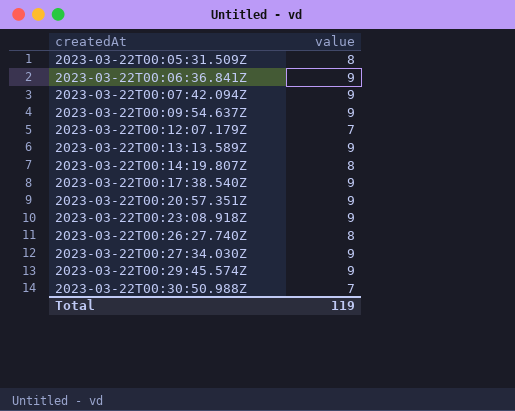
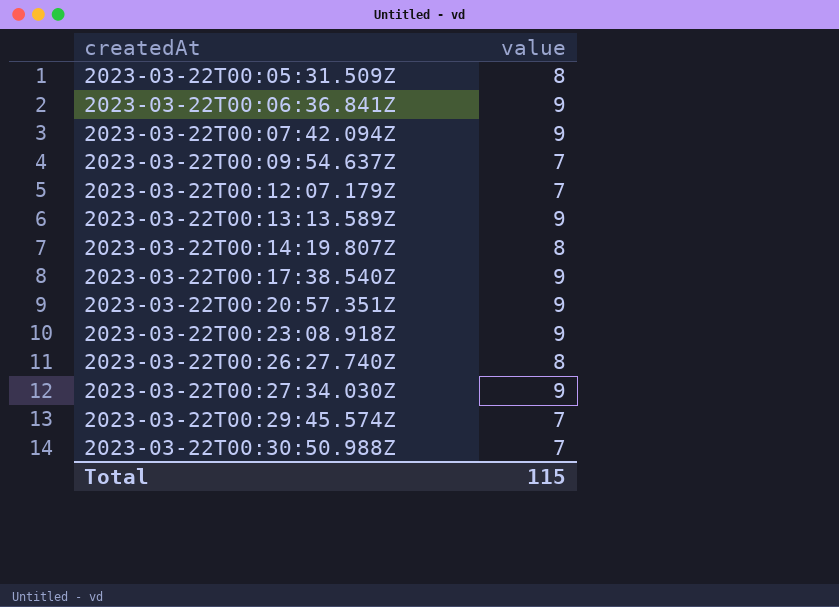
2023-03-22T00:09:54.637Z | value: 9 -> 7
2023-03-22T00:29:45.574Z | value: 9 -> 7
Total | value: 119 -> 115

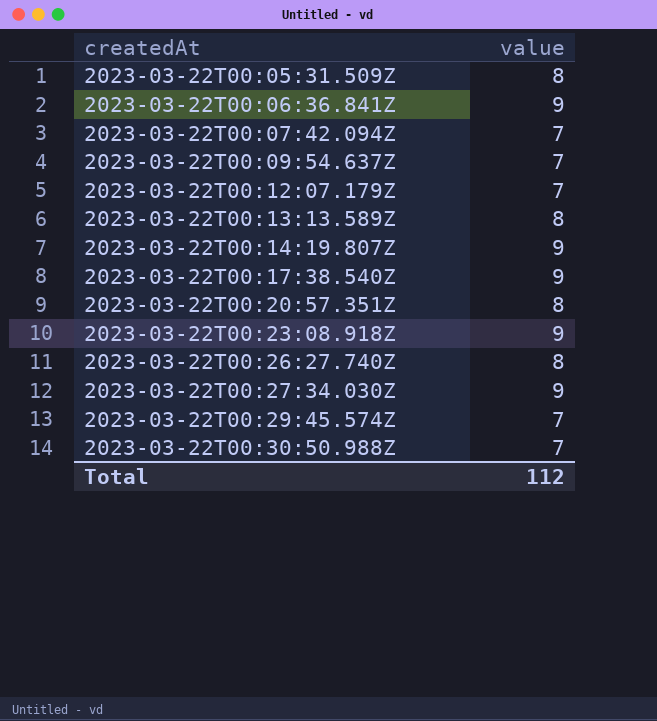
2023-03-22T00:07:42.094Z | value: 9 -> 7
2023-03-22T00:13:13.589Z | value: 9 -> 8
2023-03-22T00:14:19.807Z | value: 8 -> 9
2023-03-22T00:20:57.351Z | value: 9 -> 8
Total | value: 115 -> 112

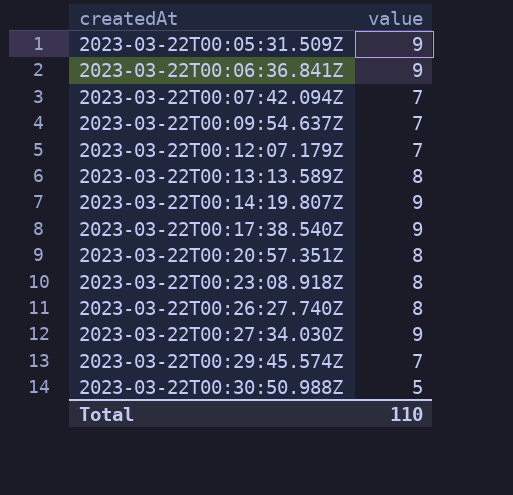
2023-03-22T00:05:31.509Z | value: 8 -> 9
2023-03-22T00:23:08.918Z | value: 9 -> 8
2023-03-22T00:30:50.988Z | value: 7 -> 5
Total | value: 112 -> 110

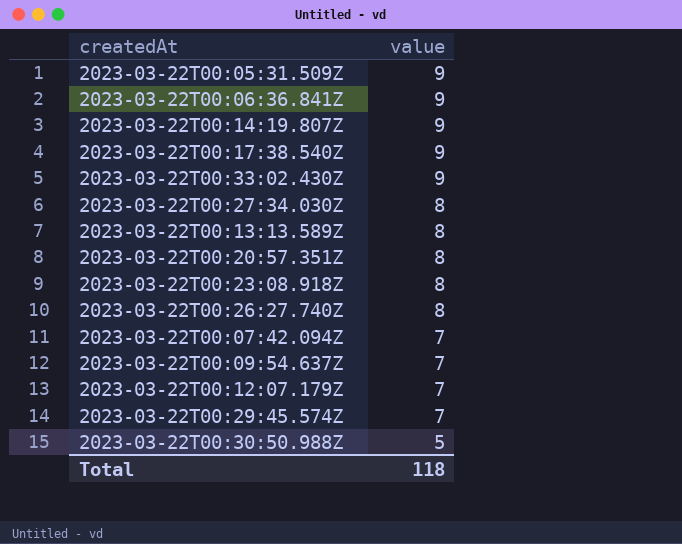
row order: createdAt ascending -> value descending
row 2023-03-22T00:33:02.430Z: none -> 9
2023-03-22T00:27:34.030Z | value: 9 -> 8
Total | value: 110 -> 118

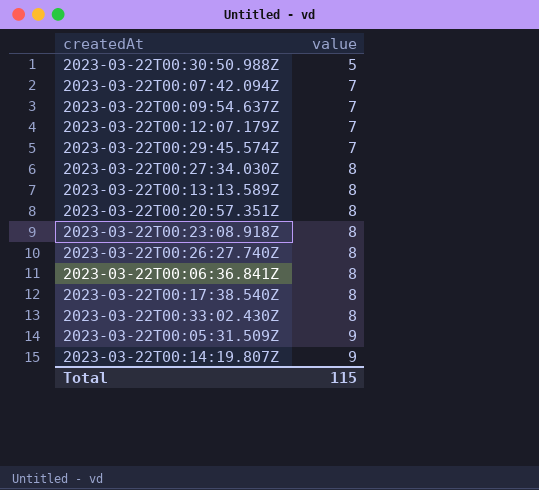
row order: value descending -> value ascending
2023-03-22T00:06:36.841Z | value: 9 -> 8
2023-03-22T00:17:38.540Z | value: 9 -> 8
2023-03-22T00:33:02.430Z | value: 9 -> 8
Total | value: 118 -> 115

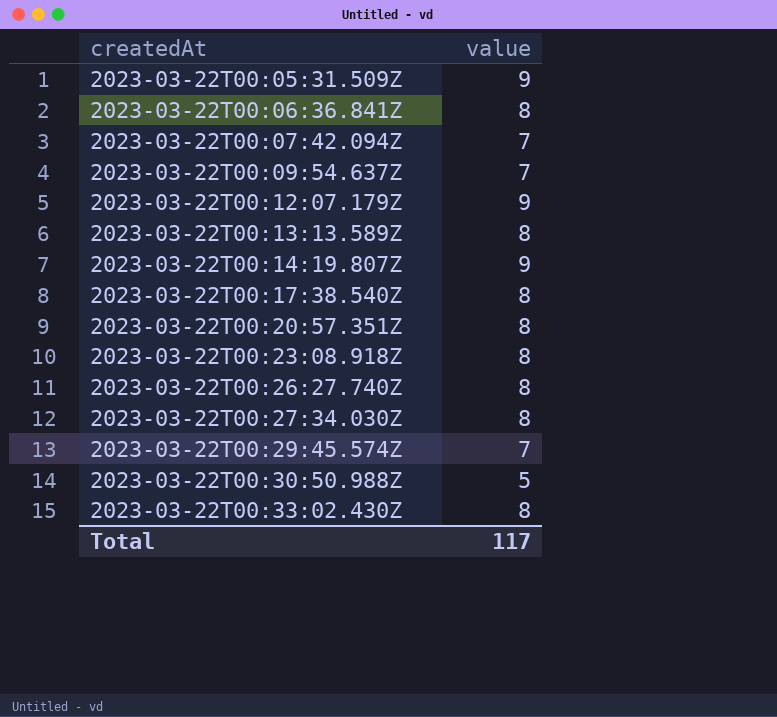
row order: value ascending -> createdAt ascending
2023-03-22T00:12:07.179Z | value: 7 -> 9
Total | value: 115 -> 117

